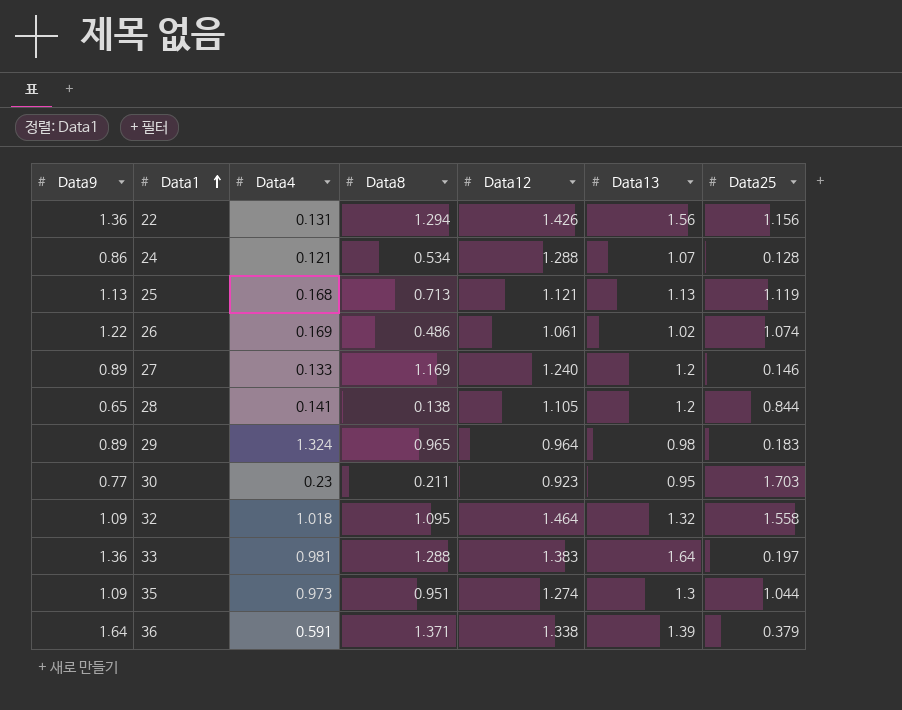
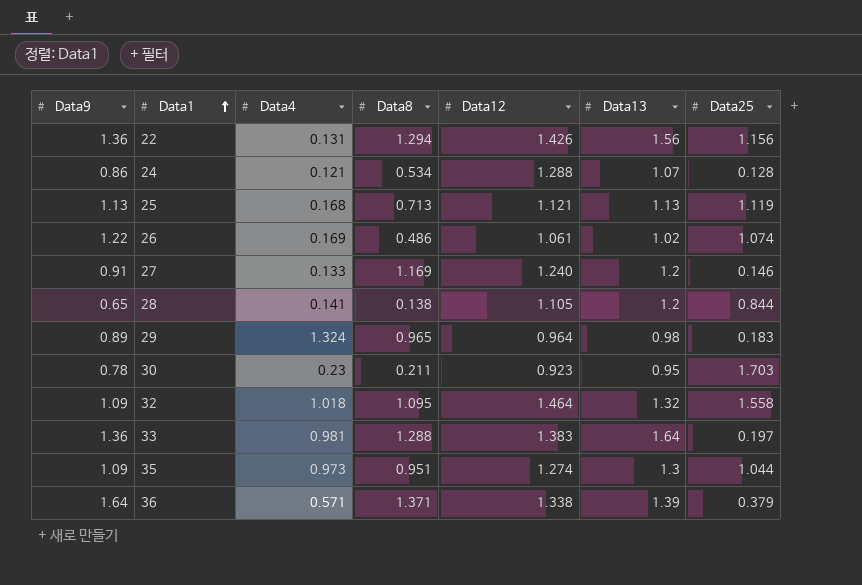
27 | Data9: 0.89 -> 0.91
30 | Data9: 0.77 -> 0.78
36 | Data4: 0.591 -> 0.571

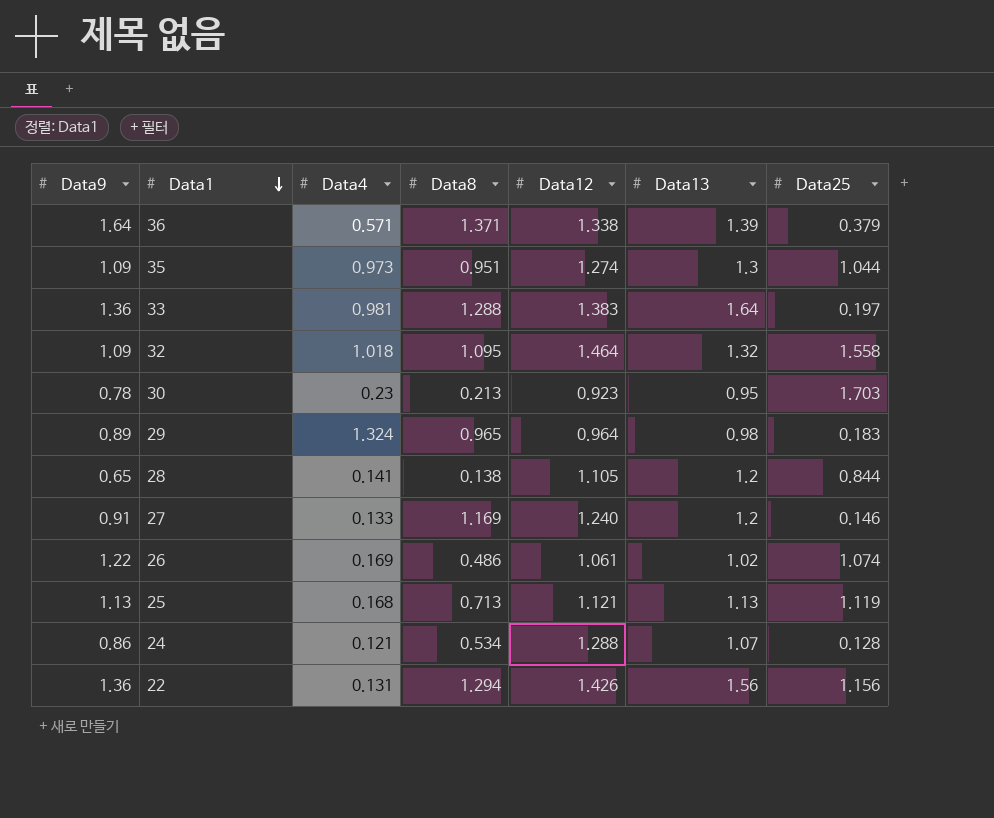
row order: Data1 ascending -> Data1 descending
30 | Data8: 0.211 -> 0.213

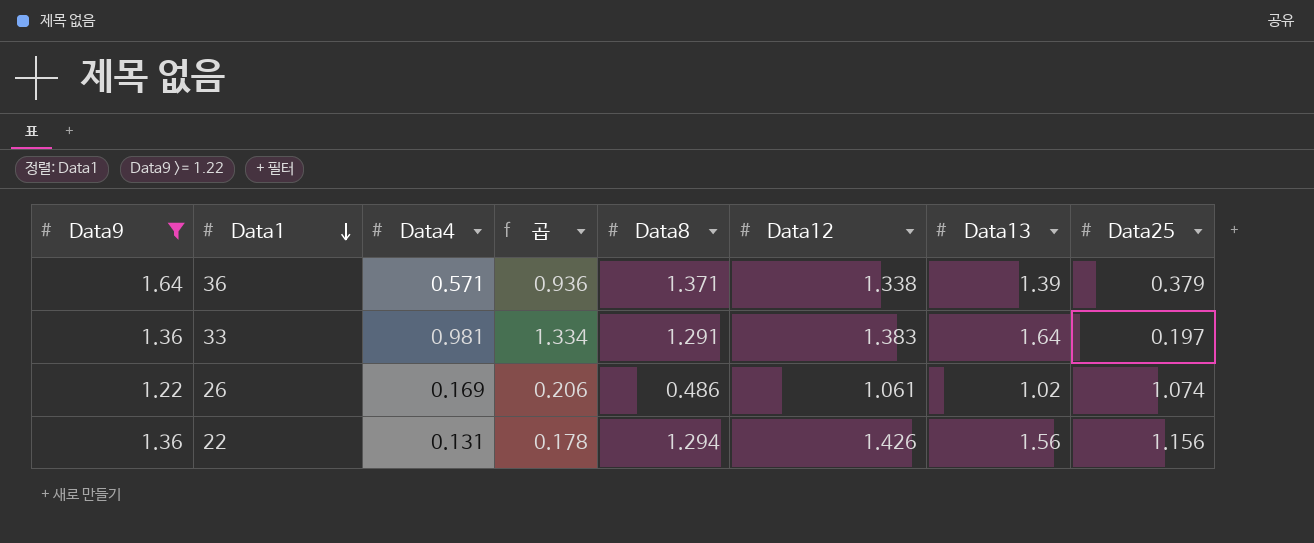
filter: none -> Data9 >= 1.22
column 곱 | formula: none -> [Data9] * [Data4]
33 | Data8: 1.288 -> 1.291

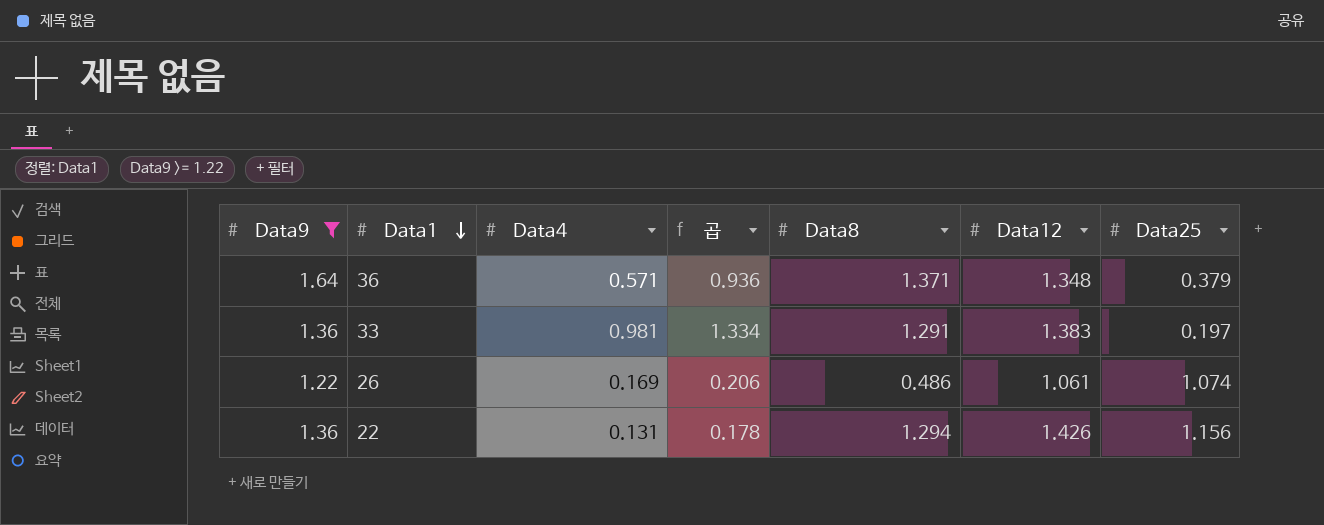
column Data13 | position: 7 -> none
36 | Data12: 1.338 -> 1.348

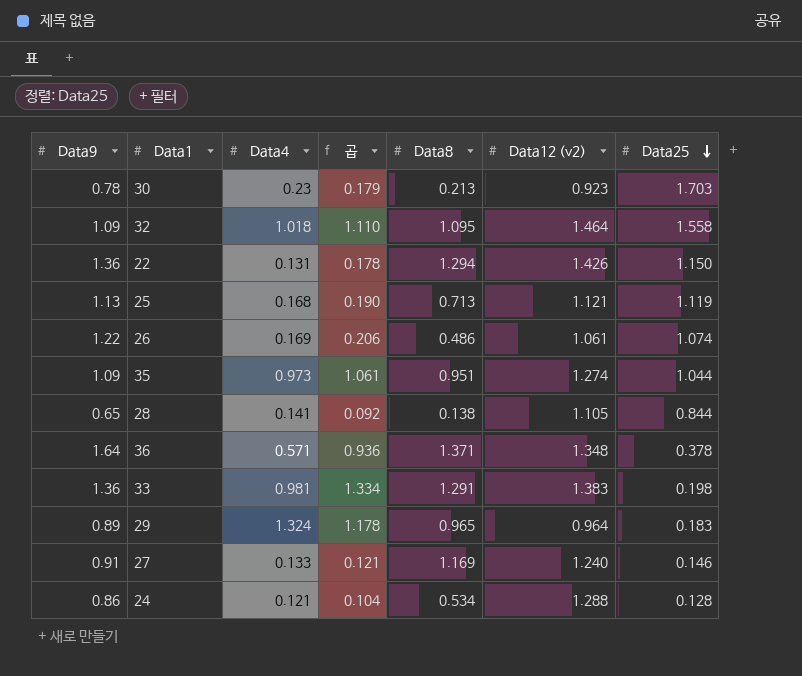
filter: Data9 >= 1.22 -> none
row order: Data1 descending -> Data25 descending
column name: Data12 -> Data12 (v2)
22 | Data25: 1.156 -> 1.150
36 | Data25: 0.379 -> 0.378
33 | Data25: 0.197 -> 0.198

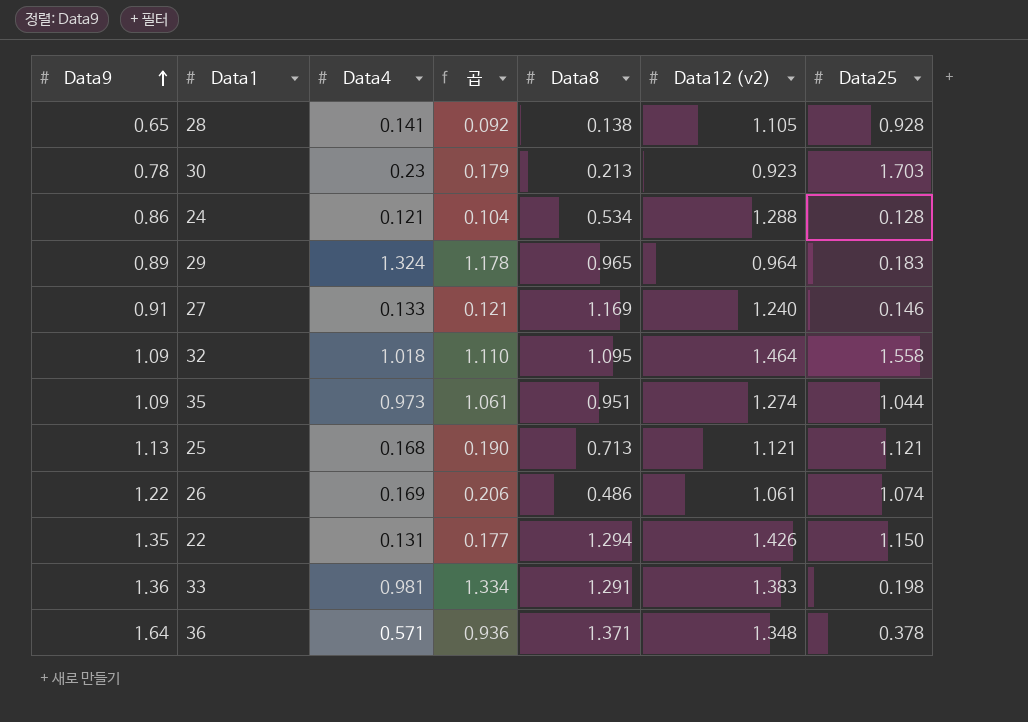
row order: Data25 descending -> Data9 ascending
28 | Data25: 0.844 -> 0.928
25 | Data25: 1.119 -> 1.121
22 | Data9: 1.36 -> 1.35
22 | 곱: 0.178 -> 0.177

